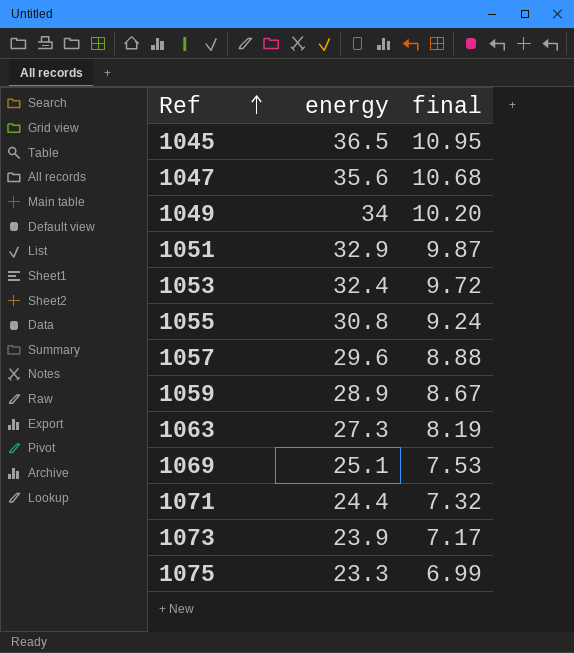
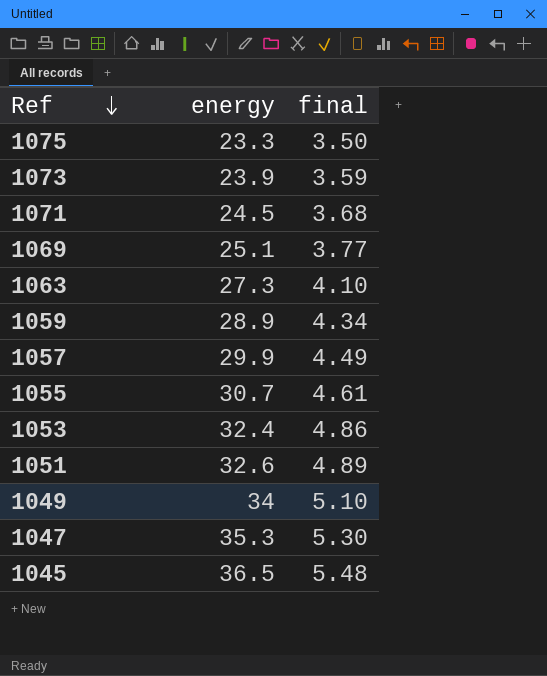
row order: Ref ascending -> Ref descending
column final | formula: [energy] * 0.3 -> [energy] * 0.15
1071 | energy: 24.4 -> 24.5
1057 | energy: 29.6 -> 29.9
1055 | energy: 30.8 -> 30.7
1051 | energy: 32.9 -> 32.6
1047 | energy: 35.6 -> 35.3

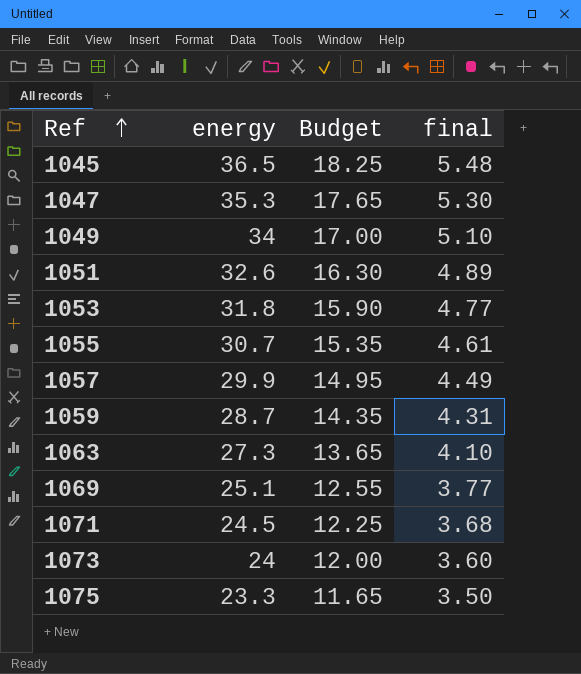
row order: Ref descending -> Ref ascending
column Budget | formula: none -> [energy] * 0.5
1053 | energy: 32.4 -> 31.8
1053 | final: 4.86 -> 4.77
1059 | energy: 28.9 -> 28.7
1059 | final: 4.34 -> 4.31
1073 | energy: 23.9 -> 24
1073 | final: 3.59 -> 3.60

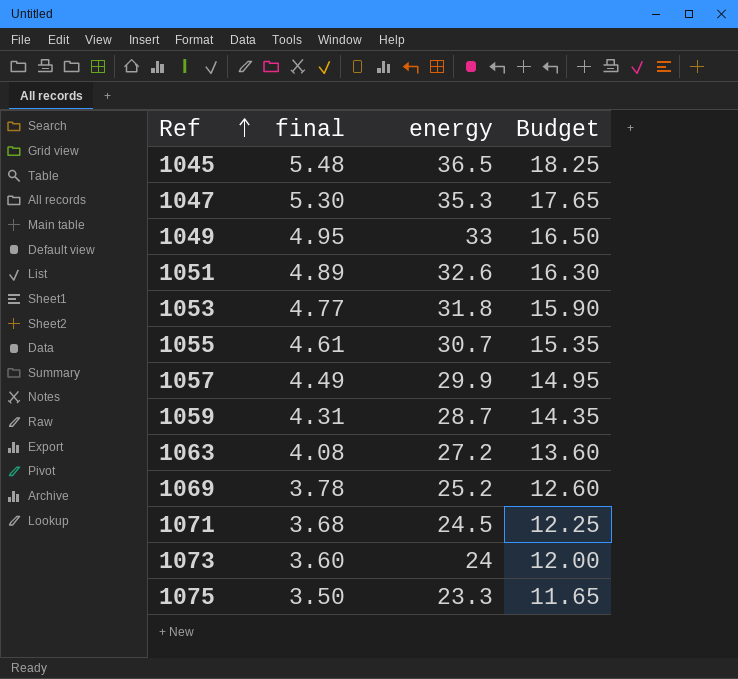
column final | position: 4 -> 2
1049 | final: 5.10 -> 4.95
1049 | energy: 34 -> 33
1049 | Budget: 17.00 -> 16.50
1063 | final: 4.10 -> 4.08
1063 | energy: 27.3 -> 27.2
1063 | Budget: 13.65 -> 13.60
1069 | final: 3.77 -> 3.78
1069 | energy: 25.1 -> 25.2
1069 | Budget: 12.55 -> 12.60

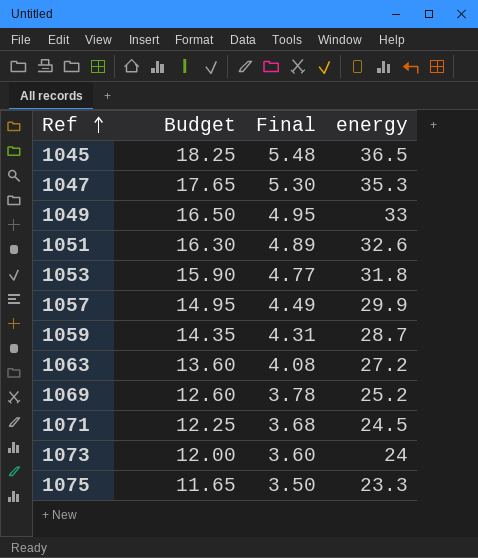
column Budget | position: 4 -> 2
column name: final -> Final
row 1055: 4.61 | 30.7 | 15.35 -> none

